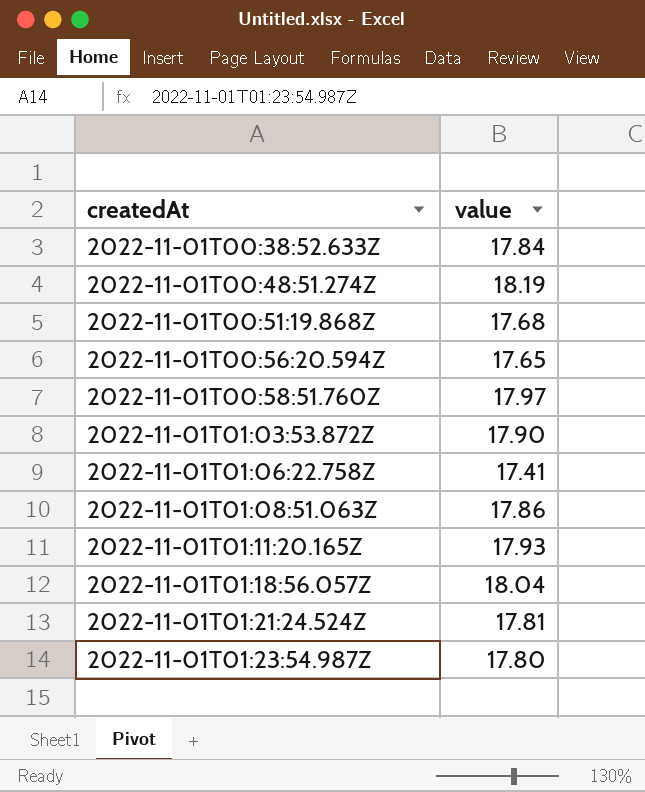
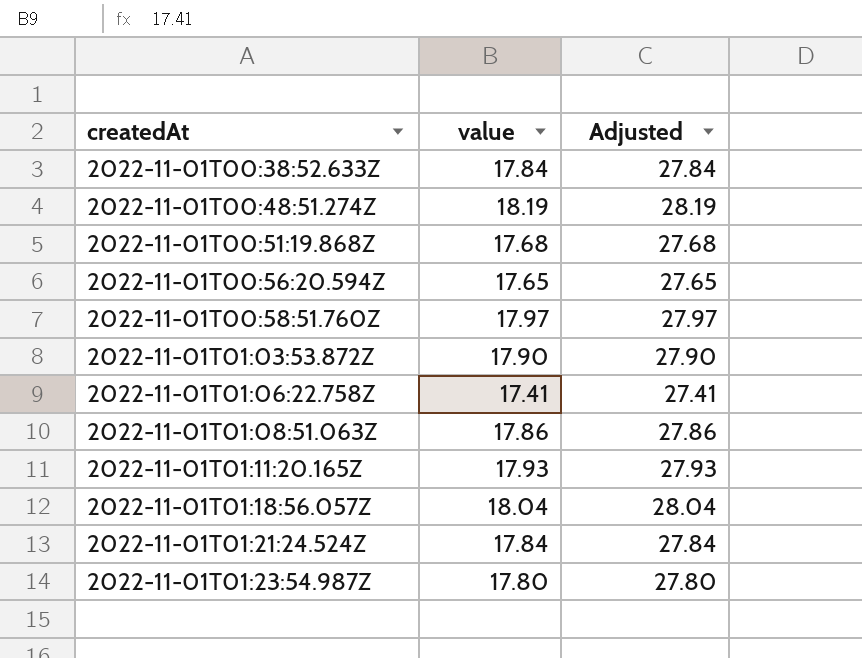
column Adjusted | formula: none -> [value] + 10
2022-11-01T01:21:24.524Z | value: 17.81 -> 17.84

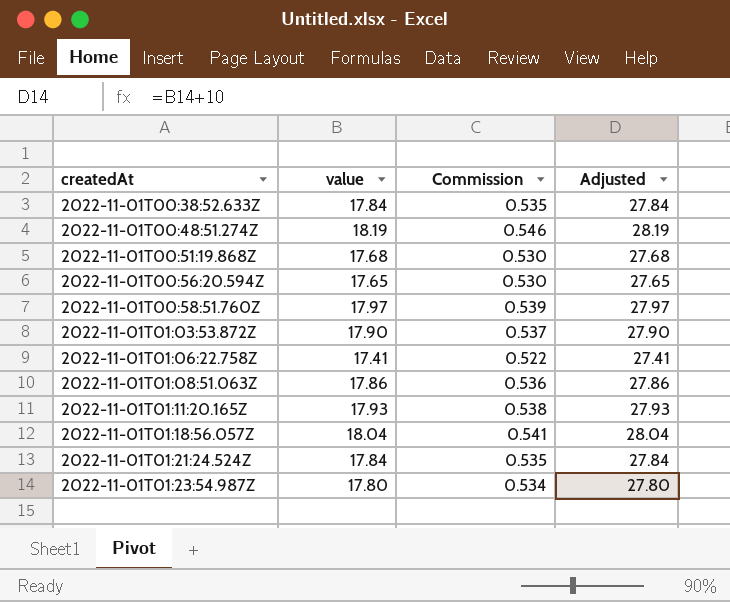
column Commission | formula: none -> [value] * 0.03

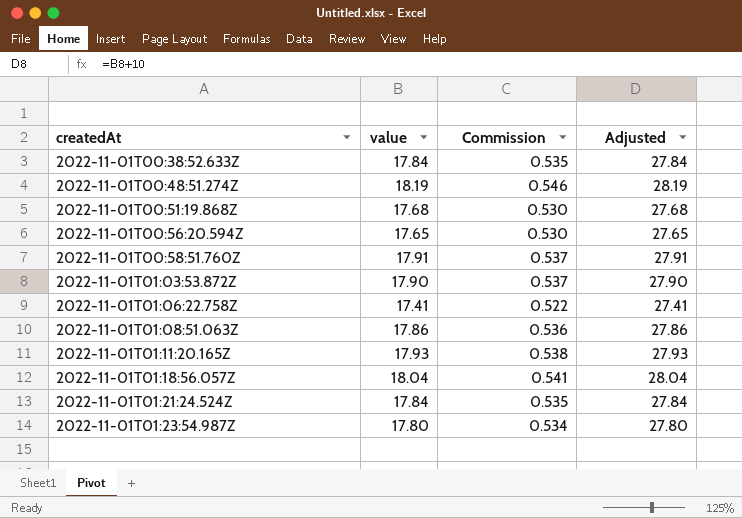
2022-11-01T00:58:51.760Z | value: 17.97 -> 17.91
2022-11-01T00:58:51.760Z | Commission: 0.539 -> 0.537
2022-11-01T00:58:51.760Z | Adjusted: 27.97 -> 27.91

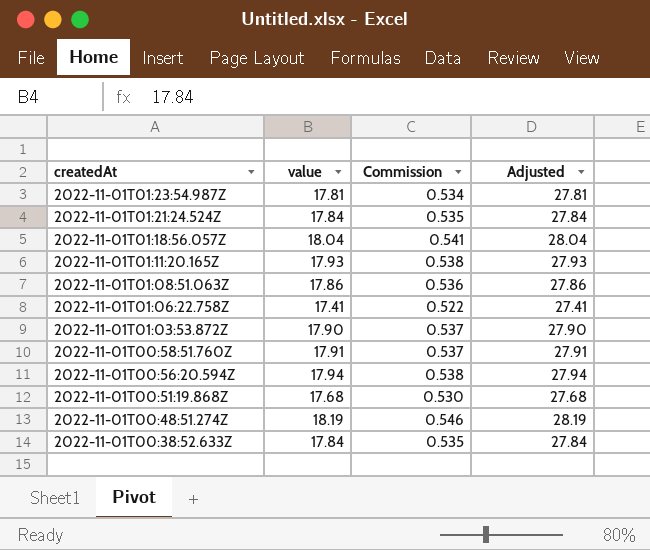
row order: createdAt ascending -> createdAt descending
2022-11-01T01:23:54.987Z | value: 17.80 -> 17.81
2022-11-01T01:23:54.987Z | Adjusted: 27.80 -> 27.81
2022-11-01T00:56:20.594Z | value: 17.65 -> 17.94
2022-11-01T00:56:20.594Z | Commission: 0.530 -> 0.538
2022-11-01T00:56:20.594Z | Adjusted: 27.65 -> 27.94

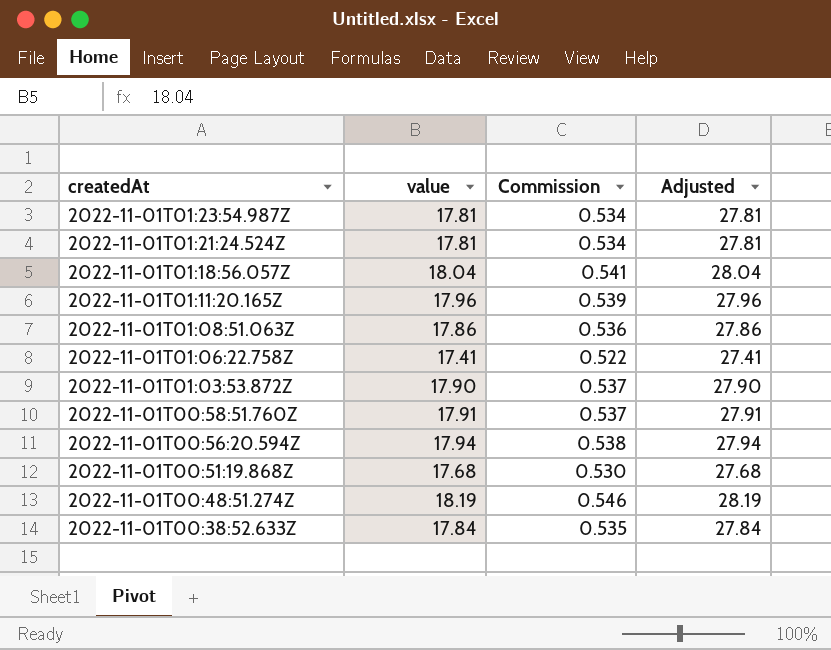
2022-11-01T01:21:24.524Z | value: 17.84 -> 17.81
2022-11-01T01:21:24.524Z | Commission: 0.535 -> 0.534
2022-11-01T01:21:24.524Z | Adjusted: 27.84 -> 27.81
2022-11-01T01:11:20.165Z | value: 17.93 -> 17.96
2022-11-01T01:11:20.165Z | Commission: 0.538 -> 0.539
2022-11-01T01:11:20.165Z | Adjusted: 27.93 -> 27.96

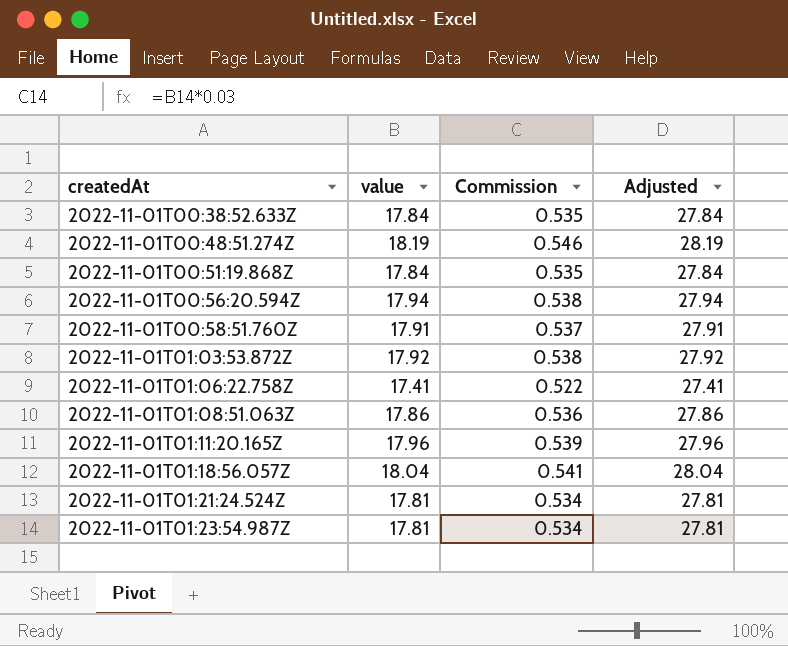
row order: createdAt descending -> createdAt ascending
2022-11-01T00:51:19.868Z | value: 17.68 -> 17.84
2022-11-01T00:51:19.868Z | Commission: 0.530 -> 0.535
2022-11-01T00:51:19.868Z | Adjusted: 27.68 -> 27.84
2022-11-01T01:03:53.872Z | value: 17.90 -> 17.92
2022-11-01T01:03:53.872Z | Commission: 0.537 -> 0.538
2022-11-01T01:03:53.872Z | Adjusted: 27.90 -> 27.92

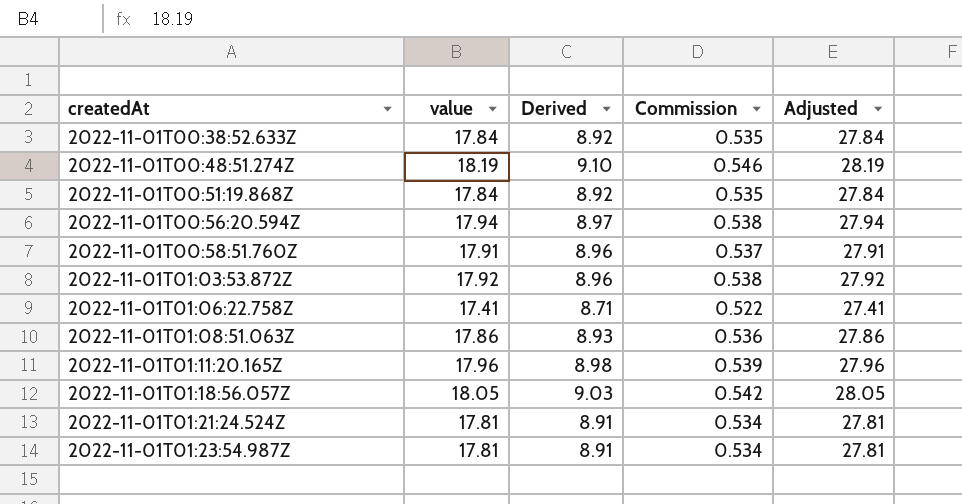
column Derived | formula: none -> [value] * 0.5
2022-11-01T01:18:56.057Z | value: 18.04 -> 18.05
2022-11-01T01:18:56.057Z | Commission: 0.541 -> 0.542
2022-11-01T01:18:56.057Z | Adjusted: 28.04 -> 28.05

